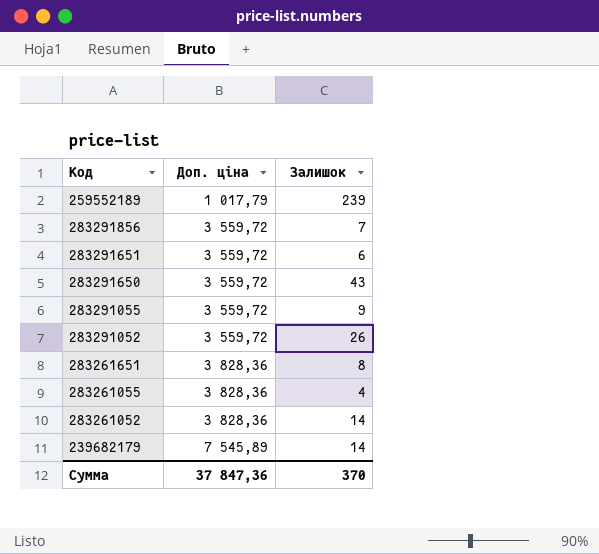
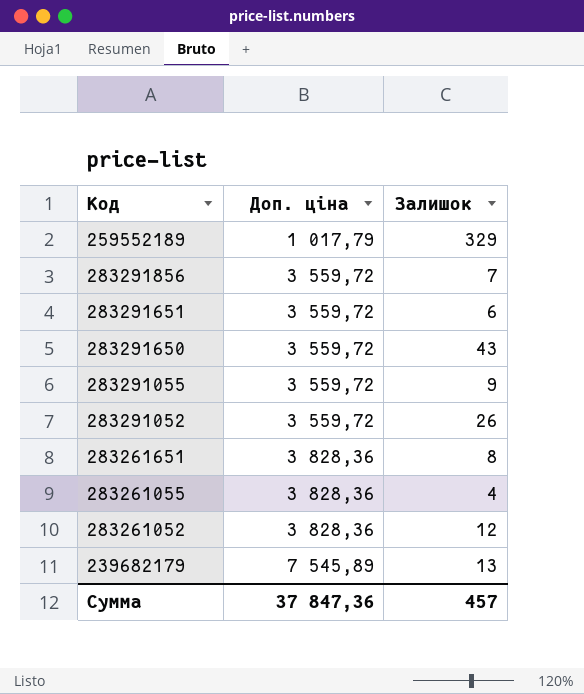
259552189 | Залишок: 239 -> 329
283261052 | Залишок: 14 -> 12
239682179 | Залишок: 14 -> 13
Сумма | Залишок: 370 -> 457

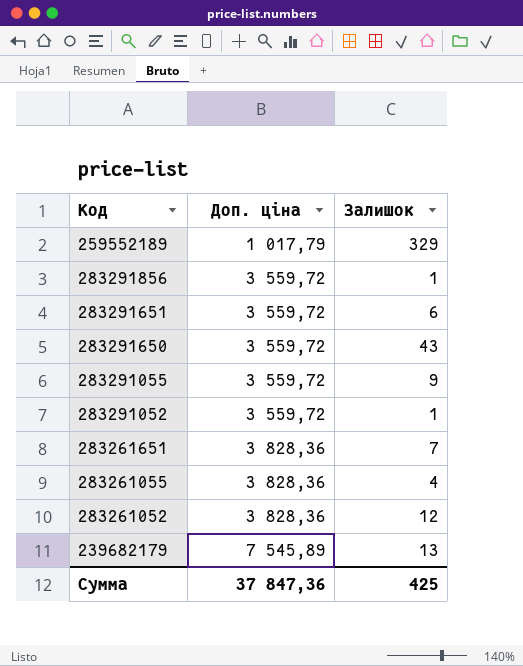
283291856 | Залишок: 7 -> 1
283291052 | Залишок: 26 -> 1
283261651 | Залишок: 8 -> 7
Сумма | Залишок: 457 -> 425

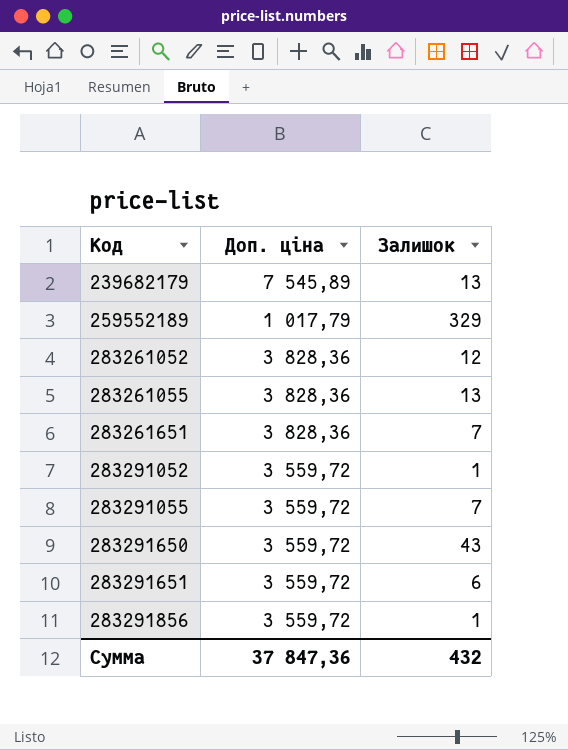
row order: Доп. ціна ascending -> Код ascending
283261055 | Залишок: 4 -> 13
283291055 | Залишок: 9 -> 7
Сумма | Залишок: 425 -> 432

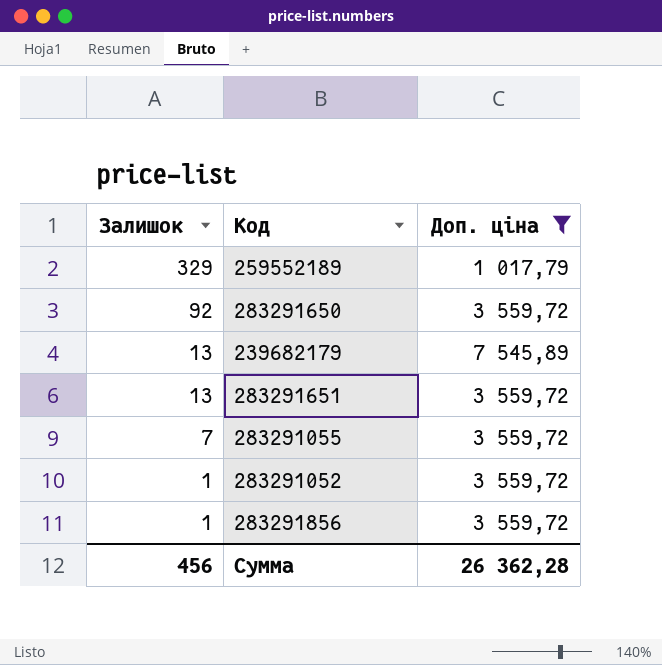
filter: none -> Доп. ціна != 3 828,36
row order: Код ascending -> Залишок descending
column Залишок | position: 3 -> 1
283291650 | Залишок: 43 -> 92
283291651 | Залишок: 6 -> 13
Сумма | Залишок: 432 -> 456
Сумма | Доп. ціна: 37 847,36 -> 26 362,28

